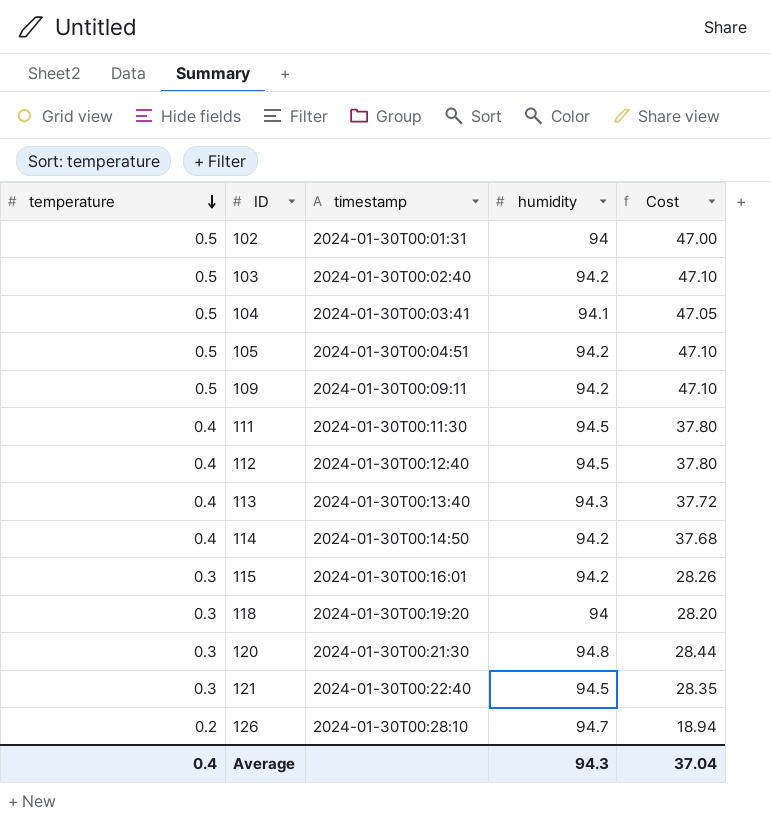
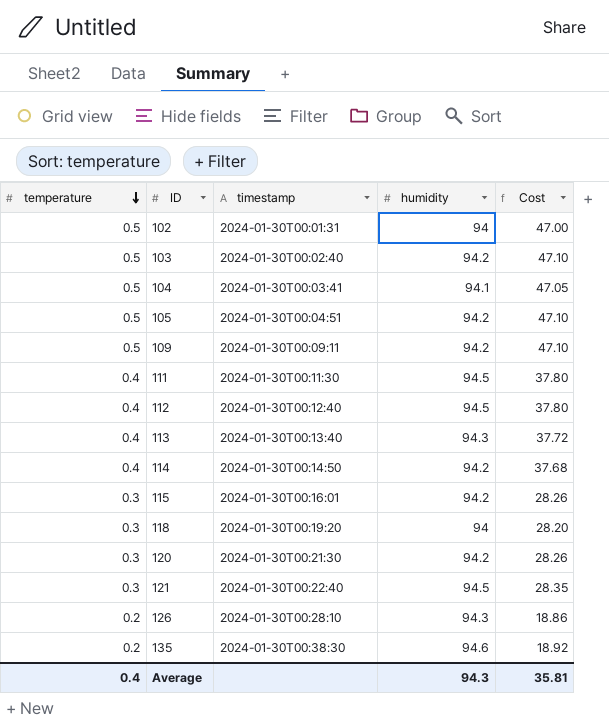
120 | humidity: 94.8 -> 94.2
120 | Cost: 28.44 -> 28.26
126 | humidity: 94.7 -> 94.3
126 | Cost: 18.94 -> 18.86
row 135: none -> 0.2 | 2024-01-30T00:38:30 | 94.6 | 18.92
Average | Cost: 37.04 -> 35.81

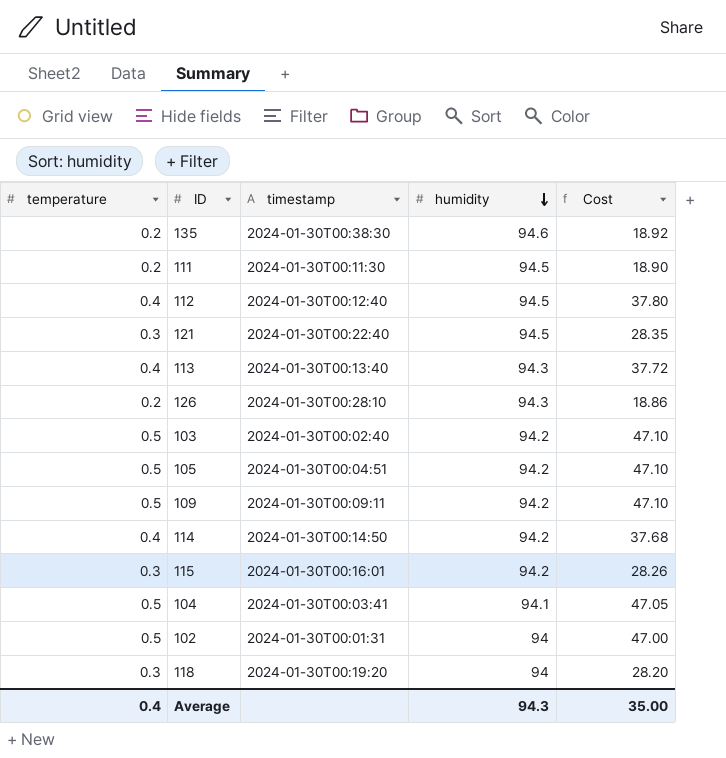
row order: temperature descending -> humidity descending
row 120: 0.3 | 2024-01-30T00:21:30 | 94.2 | 28.26 -> none
111 | temperature: 0.4 -> 0.2
111 | Cost: 37.80 -> 18.90
Average | Cost: 35.81 -> 35.00

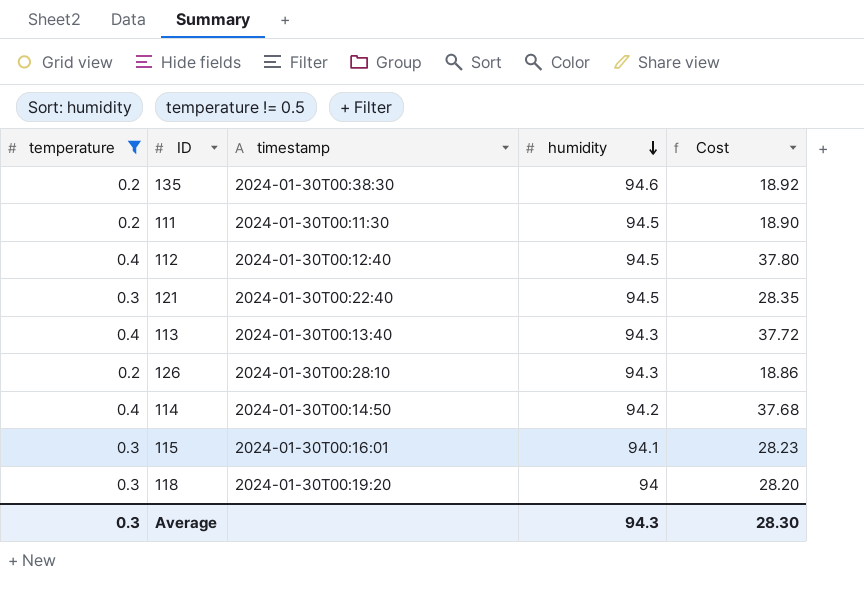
filter: none -> temperature != 0.5
115 | humidity: 94.2 -> 94.1
115 | Cost: 28.26 -> 28.23
Average | temperature: 0.4 -> 0.3
Average | Cost: 35.00 -> 28.30

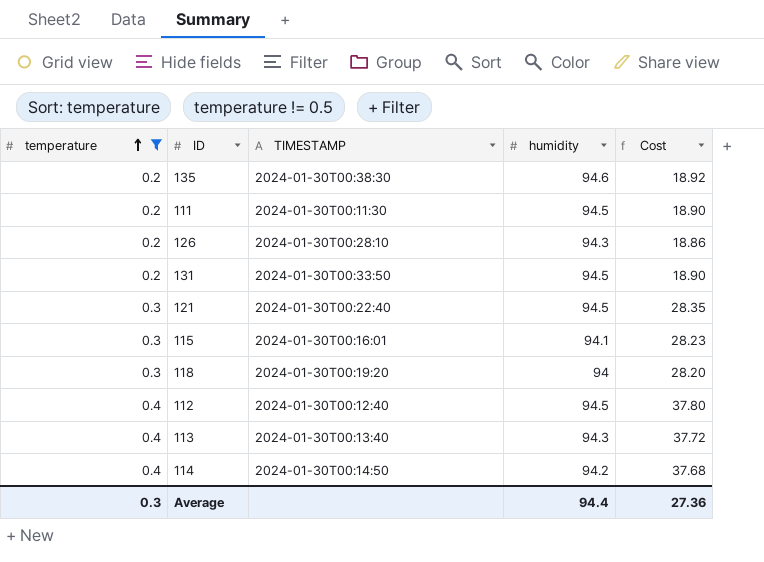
row order: humidity descending -> temperature ascending
column name: timestamp -> TIMESTAMP
row 131: none -> 0.2 | 2024-01-30T00:33:50 | 94.5 | 18.90
Average | humidity: 94.3 -> 94.4
Average | Cost: 28.30 -> 27.36

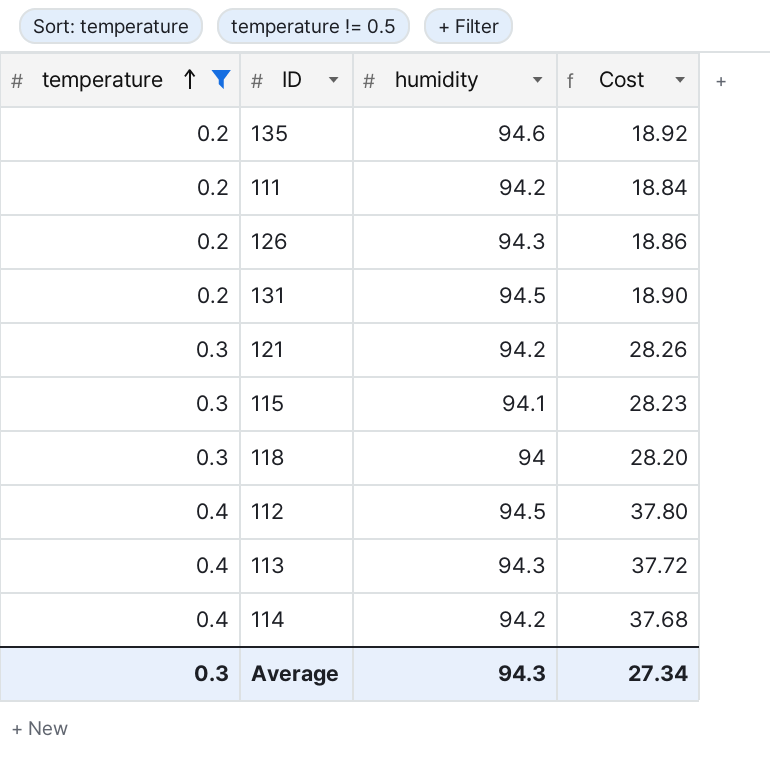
column TIMESTAMP | position: 3 -> none
111 | humidity: 94.5 -> 94.2
111 | Cost: 18.90 -> 18.84
121 | humidity: 94.5 -> 94.2
121 | Cost: 28.35 -> 28.26
Average | humidity: 94.4 -> 94.3
Average | Cost: 27.36 -> 27.34

